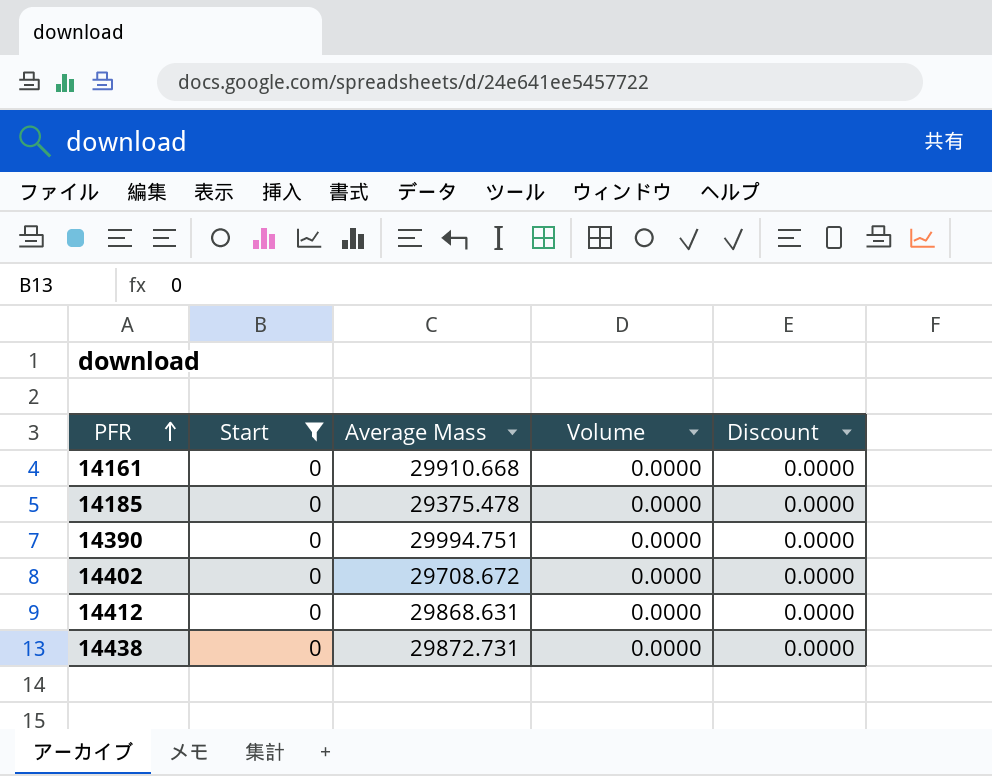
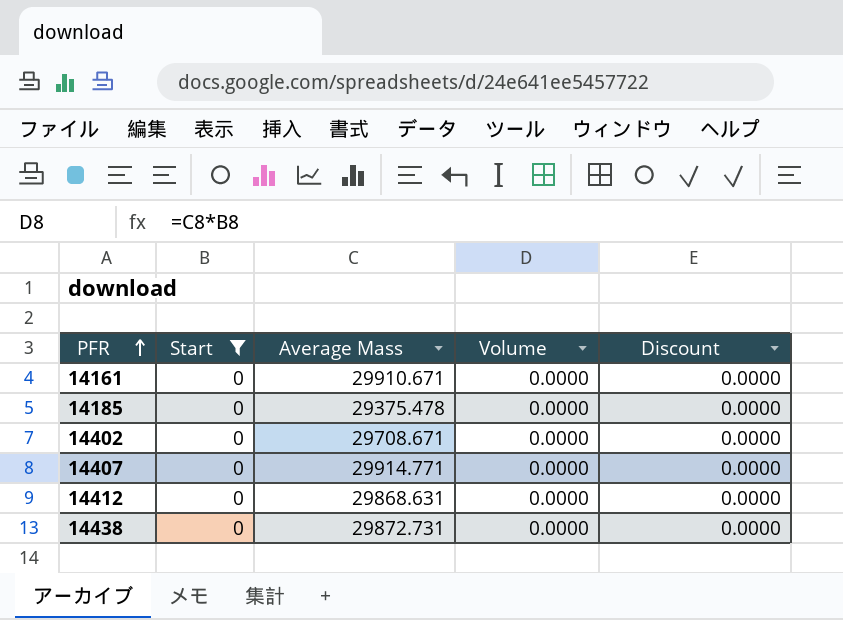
row 14390: 0 | 29994.751 | 0.0000 | 0.0000 -> none
14161 | Average Mass: 29910.668 -> 29910.671
14402 | Average Mass: 29708.672 -> 29708.671
row 14407: none -> 0 | 29914.771 | 0.0000 | 0.0000

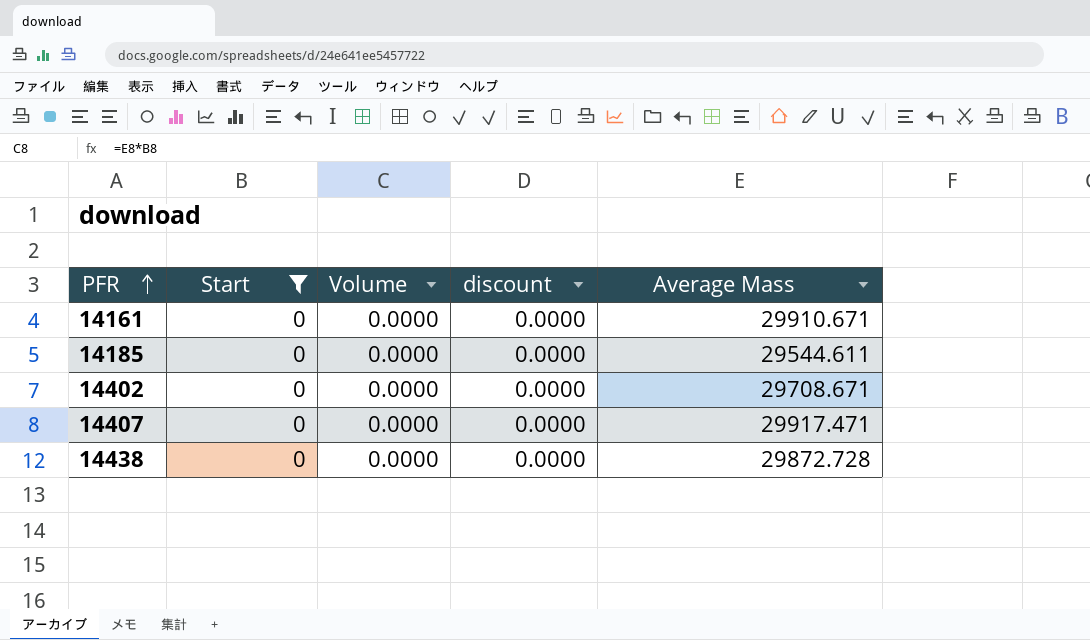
column name: Discount -> discount
column Average Mass | position: 3 -> 5
row 14412: 0 | 29868.631 | 0.0000 | 0.0000 -> none
14185 | Average Mass: 29375.478 -> 29544.611
14407 | Average Mass: 29914.771 -> 29917.471
14438 | Average Mass: 29872.731 -> 29872.728

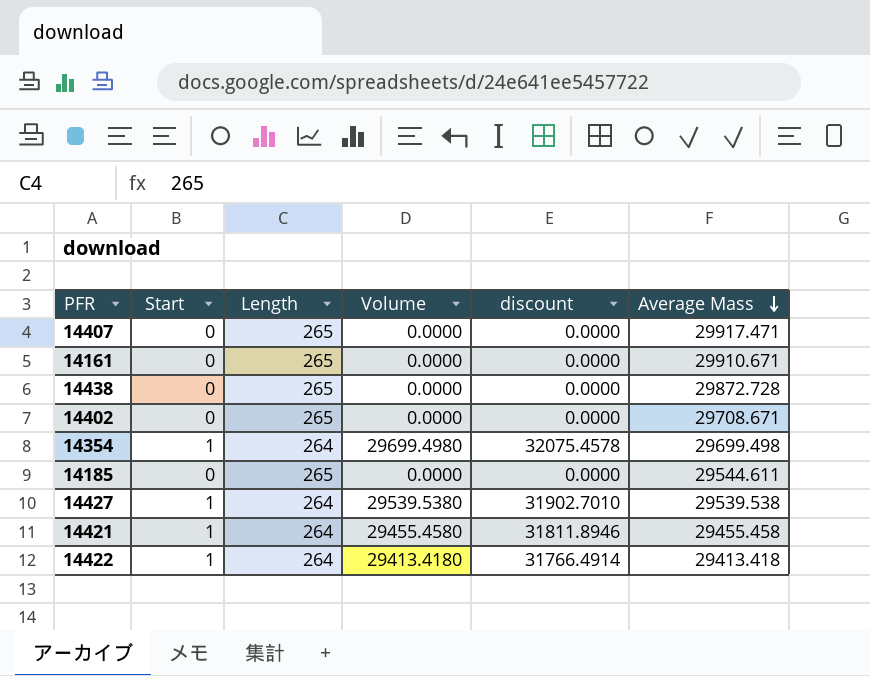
filter: Start = 0 -> none
row order: PFR ascending -> Average Mass descending
column Length | position: none -> 3

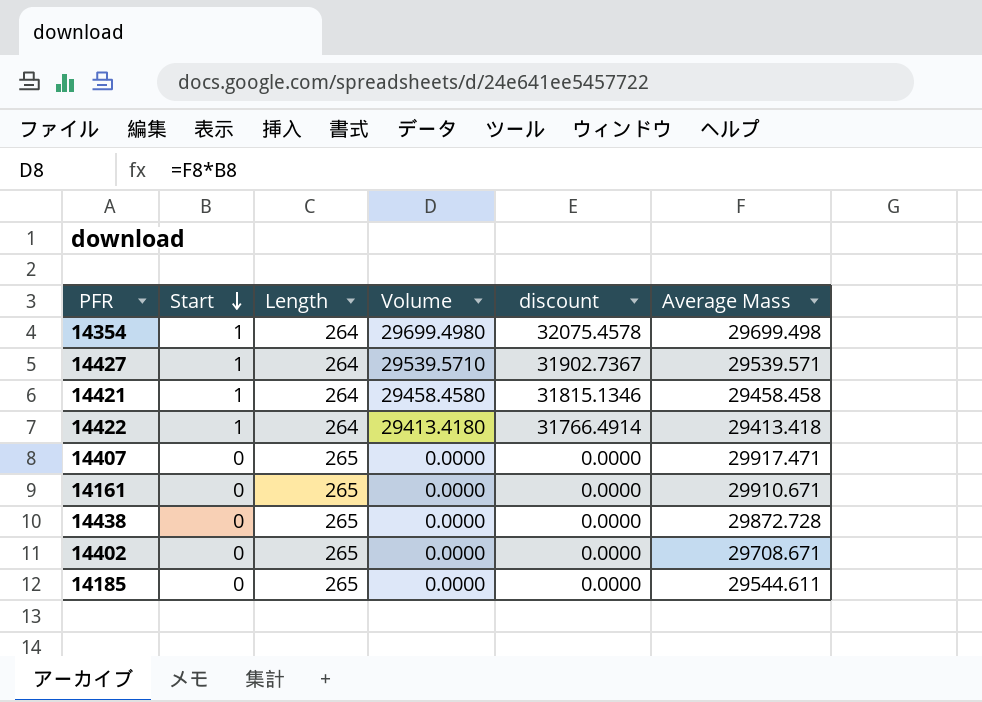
row order: Average Mass descending -> Start descending
14427 | Volume: 29539.5380 -> 29539.5710
14427 | discount: 31902.7010 -> 31902.7367
14427 | Average Mass: 29539.538 -> 29539.571
14421 | Volume: 29455.4580 -> 29458.4580
14421 | discount: 31811.8946 -> 31815.1346
14421 | Average Mass: 29455.458 -> 29458.458

